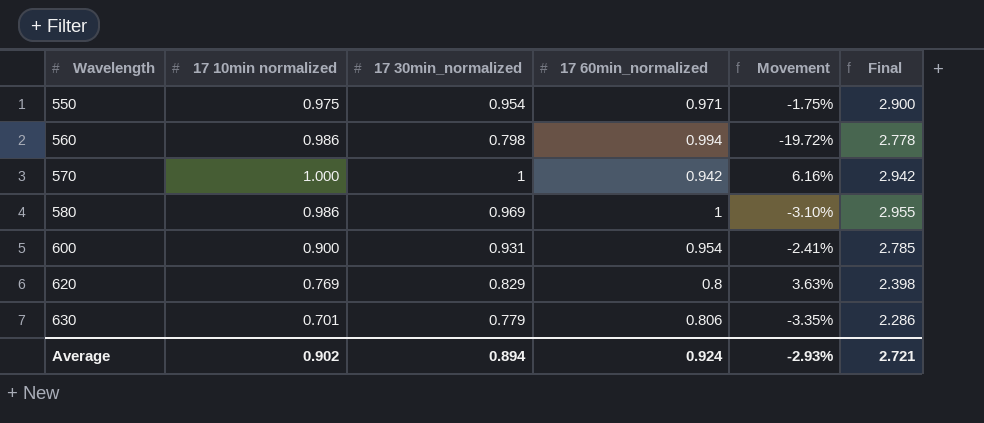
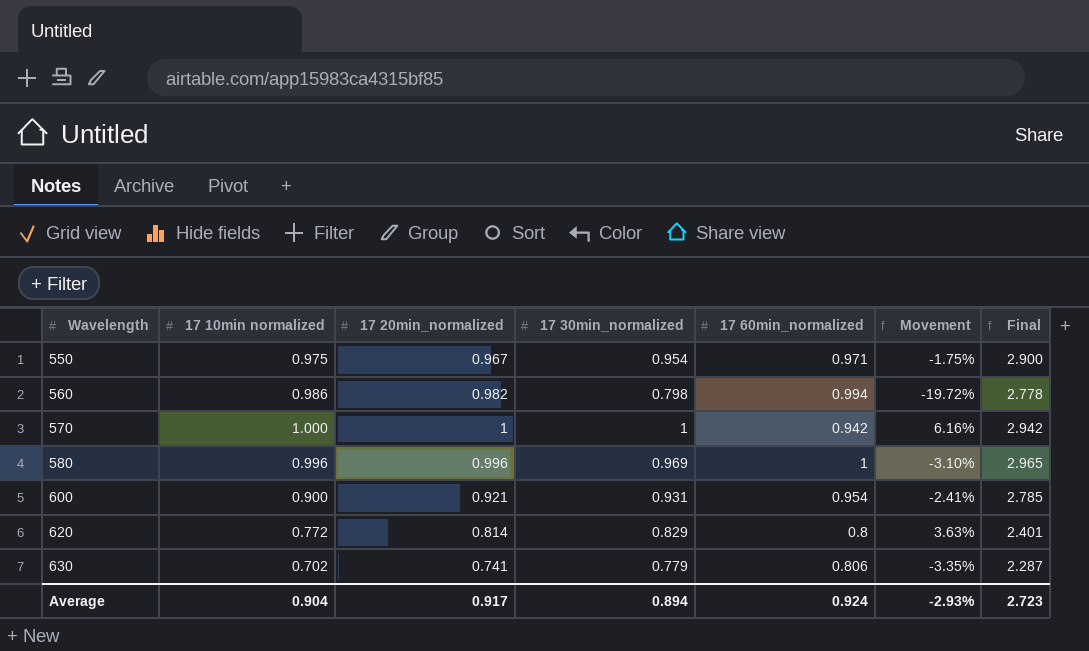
column 17 20min_normalized | position: none -> 3
580 | 17 10min normalized: 0.986 -> 0.996
580 | Final: 2.955 -> 2.965
620 | 17 10min normalized: 0.769 -> 0.772
620 | Final: 2.398 -> 2.401
630 | 17 10min normalized: 0.701 -> 0.702
630 | Final: 2.286 -> 2.287
Average | 17 10min normalized: 0.902 -> 0.904
Average | Final: 2.721 -> 2.723

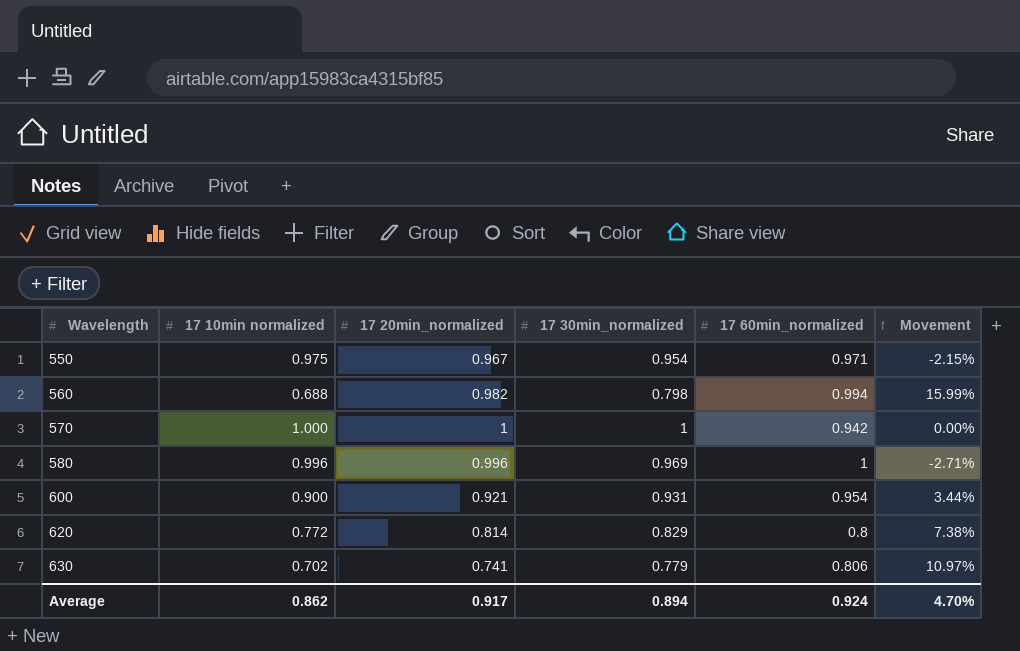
column Final | formula: [17 10min normalized] + [17 30min_normalized] + [17 60min_normalized] -> none
column Movement | formula: ([17 30min_normalized] - [17 60min_normalized]) / [17 60min_normalized] -> ([17 30min_normalized] - [17 10min normalized]) / [17 10min normalized]
560 | 17 10min normalized: 0.986 -> 0.688
Average | 17 10min normalized: 0.904 -> 0.862
Average | Movement: -2.93% -> 4.70%

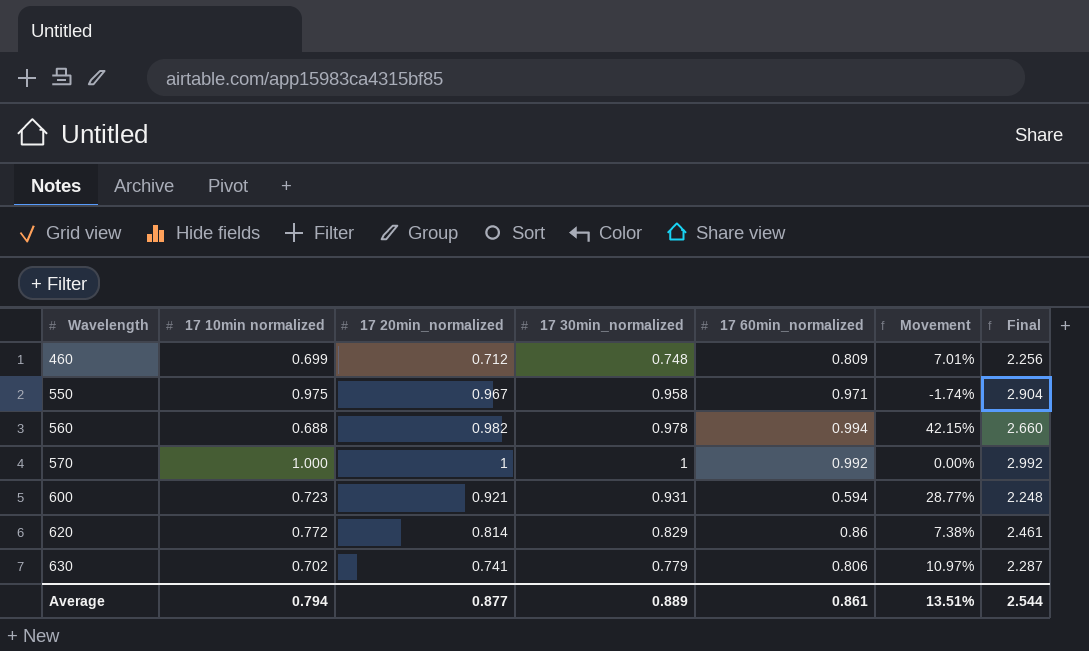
column Final | formula: none -> [17 10min normalized] + [17 30min_normalized] + [17 60min_normalized]
row 580: 0.996 | 0.996 | 0.969 | 1 | -2.71% -> none
row 460: none -> 0.699 | 0.712 | 0.748 | 0.809 | 7.01% | 2.256
550 | 17 30min_normalized: 0.954 -> 0.958
550 | Movement: -2.15% -> -1.74%
560 | 17 30min_normalized: 0.798 -> 0.978
560 | Movement: 15.99% -> 42.15%
570 | 17 60min_normalized: 0.942 -> 0.992
600 | 17 10min normalized: 0.900 -> 0.723
600 | 17 60min_normalized: 0.954 -> 0.594
600 | Movement: 3.44% -> 28.77%
620 | 17 60min_normalized: 0.8 -> 0.86
Average | 17 10min normalized: 0.862 -> 0.794
Average | 17 20min_normalized: 0.917 -> 0.877
Average | 17 30min_normalized: 0.894 -> 0.889
Average | 17 60min_normalized: 0.924 -> 0.861
Average | Movement: 4.70% -> 13.51%

